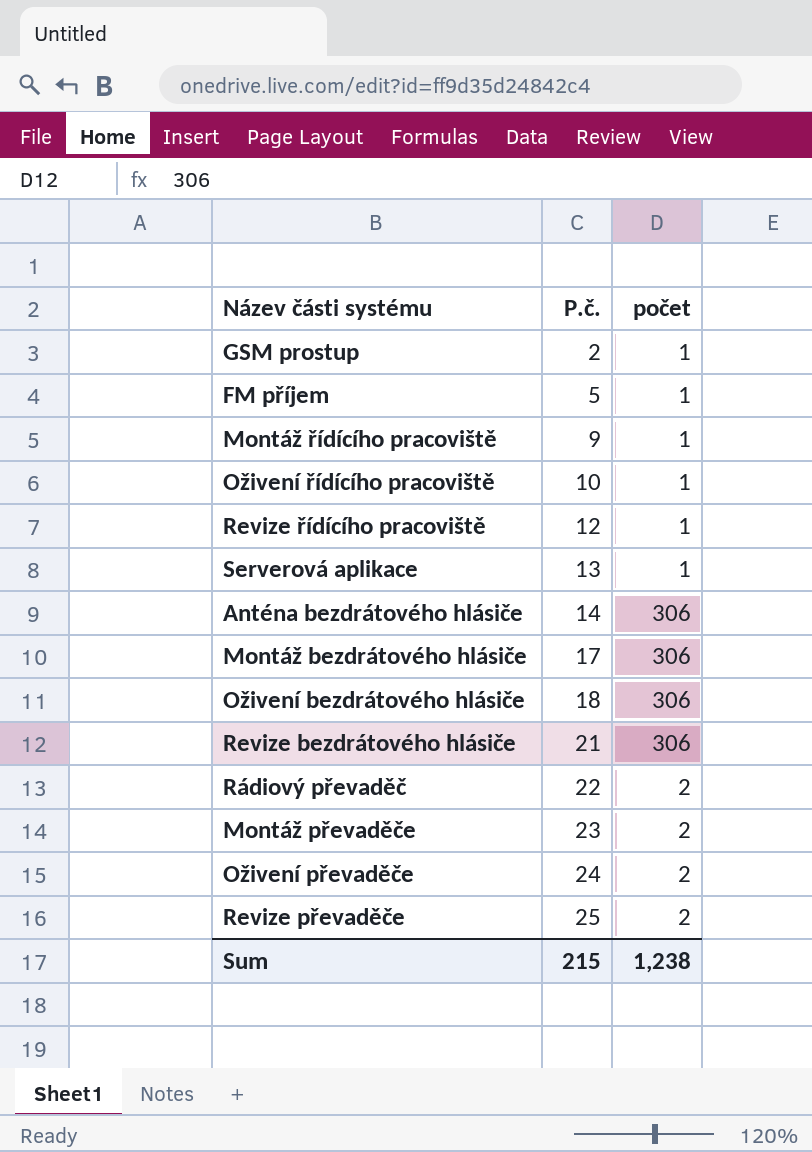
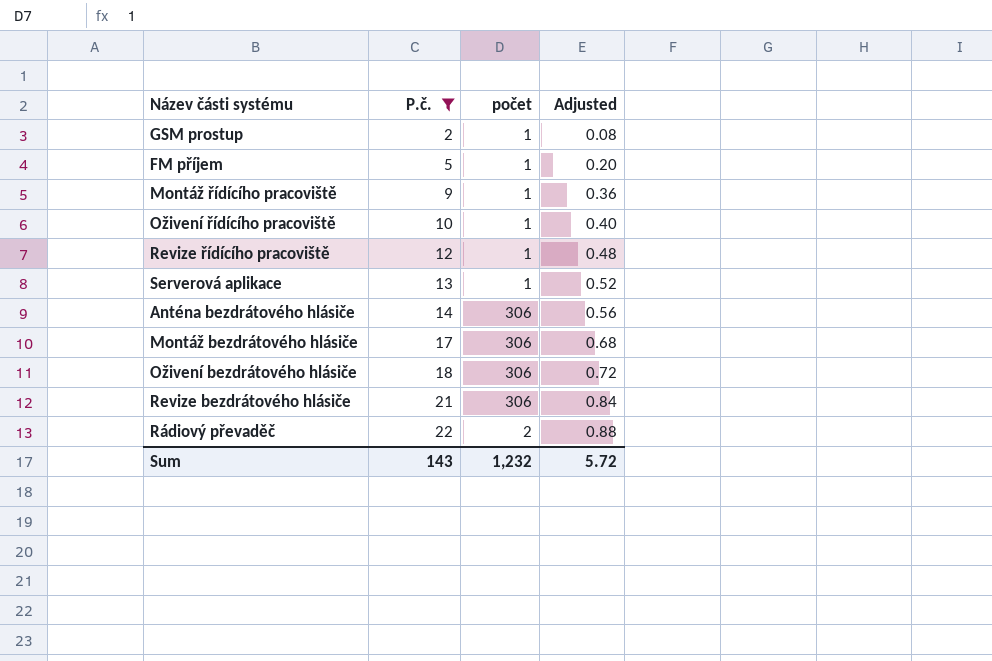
filter: none -> P.č. <= 22
column Adjusted | formula: none -> [P.č.] * 0.04
Sum | P.č.: 215 -> 143
Sum | počet: 1,238 -> 1,232

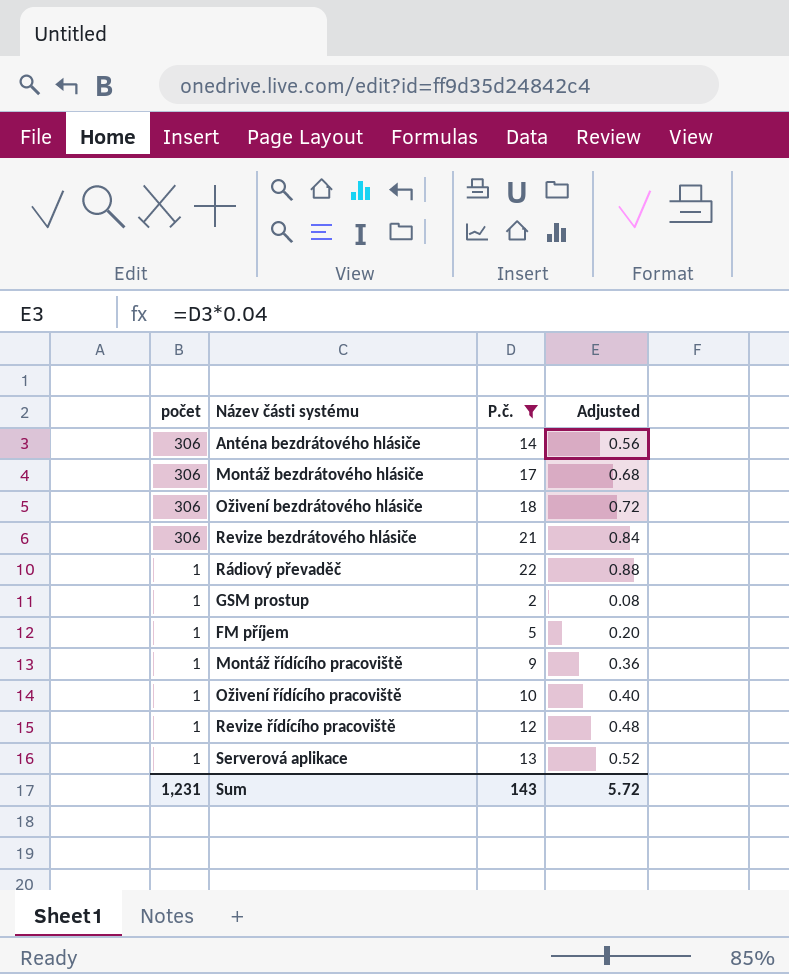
row order: P.č. ascending -> počet descending
column počet | position: 3 -> 1
Rádiový převaděč | počet: 2 -> 1
Sum | počet: 1,232 -> 1,231

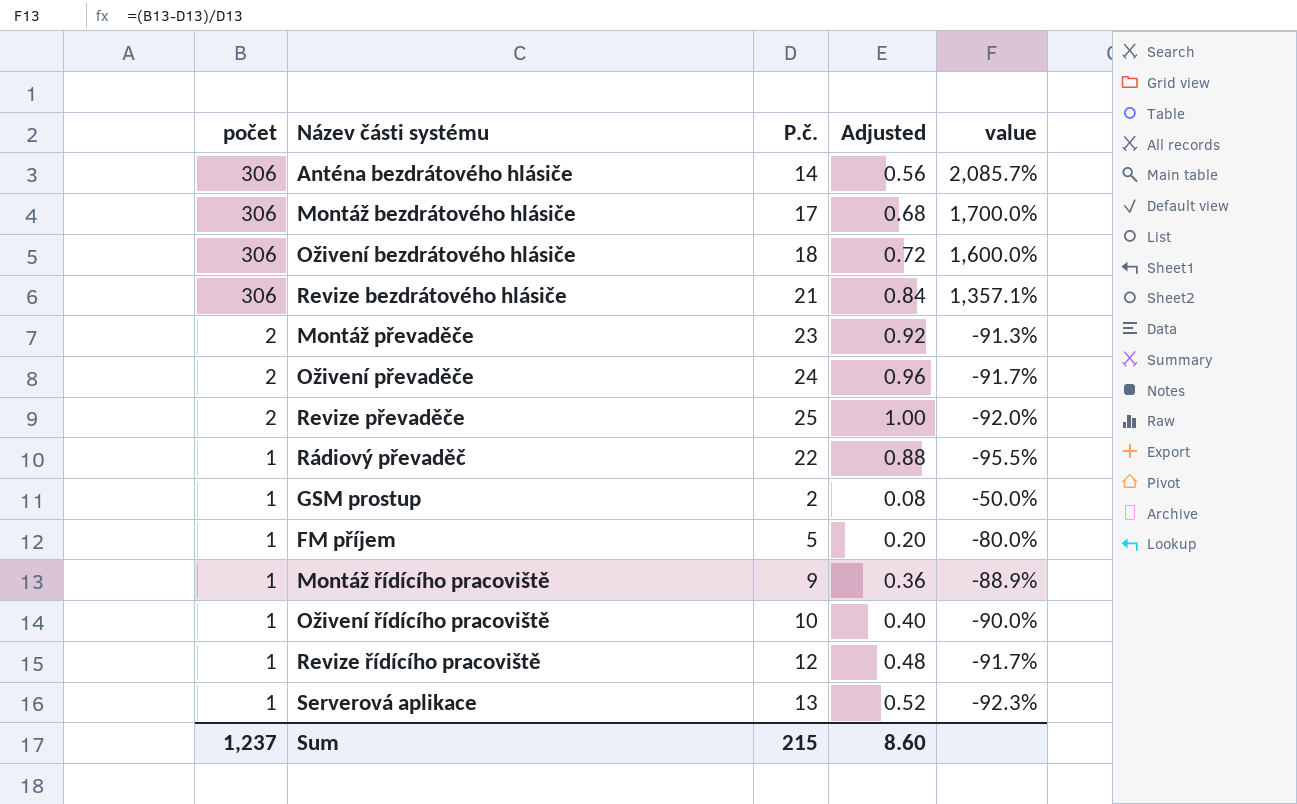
filter: P.č. <= 22 -> none
column value | formula: none -> ([počet] - [P.č.]) / [P.č.]
Sum | počet: 1,231 -> 1,237
Sum | P.č.: 143 -> 215
Sum | Adjusted: 5.72 -> 8.60

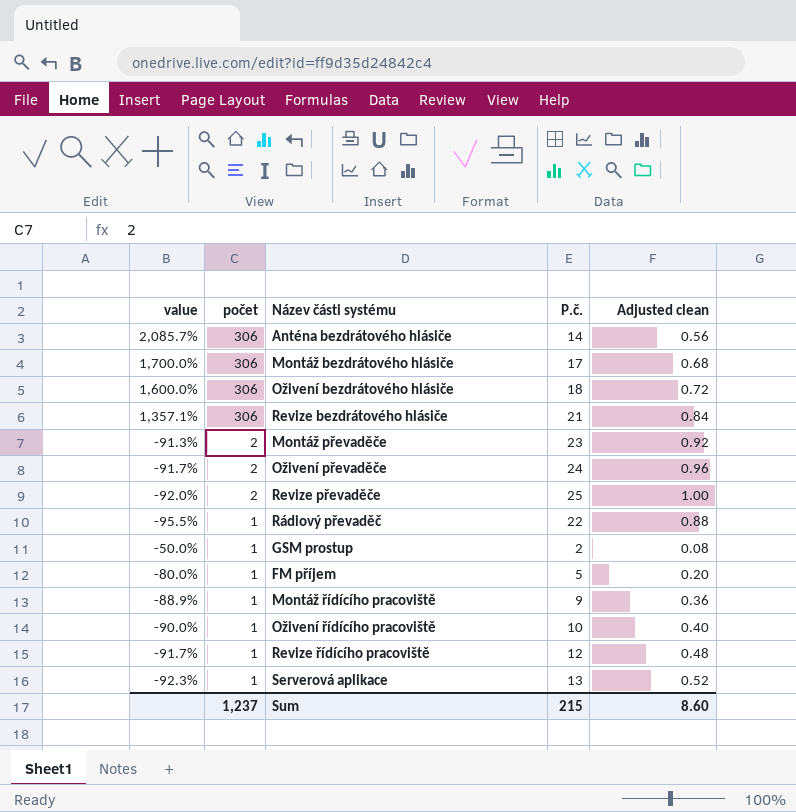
column value | position: 5 -> 1
column name: Adjusted -> Adjusted clean

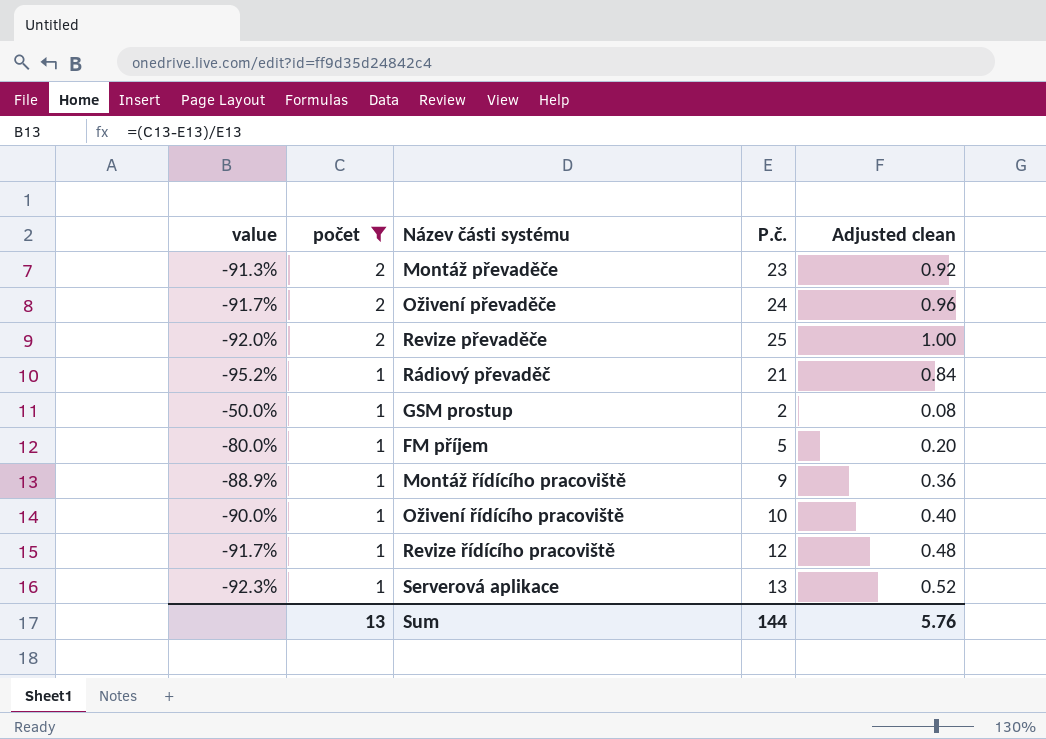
filter: none -> počet != 306
Rádiový převaděč | value: -95.5% -> -95.2%
Rádiový převaděč | P.č.: 22 -> 21
Rádiový převaděč | Adjusted clean: 0.88 -> 0.84
Sum | počet: 1,237 -> 13
Sum | P.č.: 215 -> 144
Sum | Adjusted clean: 8.60 -> 5.76

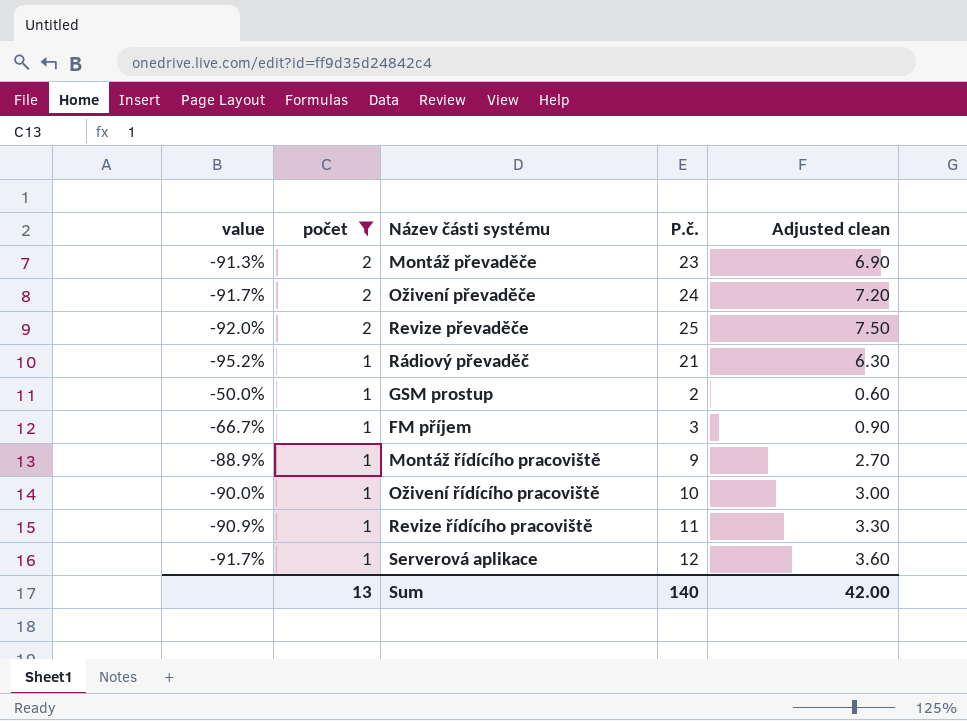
column Adjusted clean | formula: [P.č.] * 0.04 -> [P.č.] * 0.3
FM příjem | value: -80.0% -> -66.7%
FM příjem | P.č.: 5 -> 3
Revize řídícího pracoviště | value: -91.7% -> -90.9%
Revize řídícího pracoviště | P.č.: 12 -> 11
Serverová aplikace | value: -92.3% -> -91.7%
Serverová aplikace | P.č.: 13 -> 12
Sum | P.č.: 144 -> 140
Sum | Adjusted clean: 5.76 -> 42.00

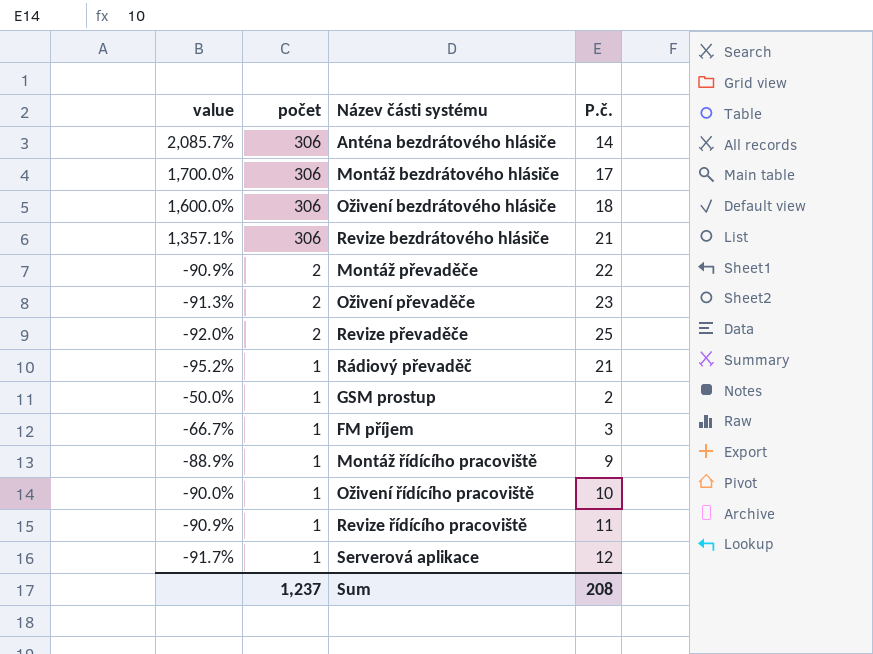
filter: počet != 306 -> none
column Adjusted clean | formula: [P.č.] * 0.3 -> none
Montáž převaděče | value: -91.3% -> -90.9%
Montáž převaděče | P.č.: 23 -> 22
Oživení převaděče | value: -91.7% -> -91.3%
Oživení převaděče | P.č.: 24 -> 23
Sum | počet: 13 -> 1,237
Sum | P.č.: 140 -> 208

